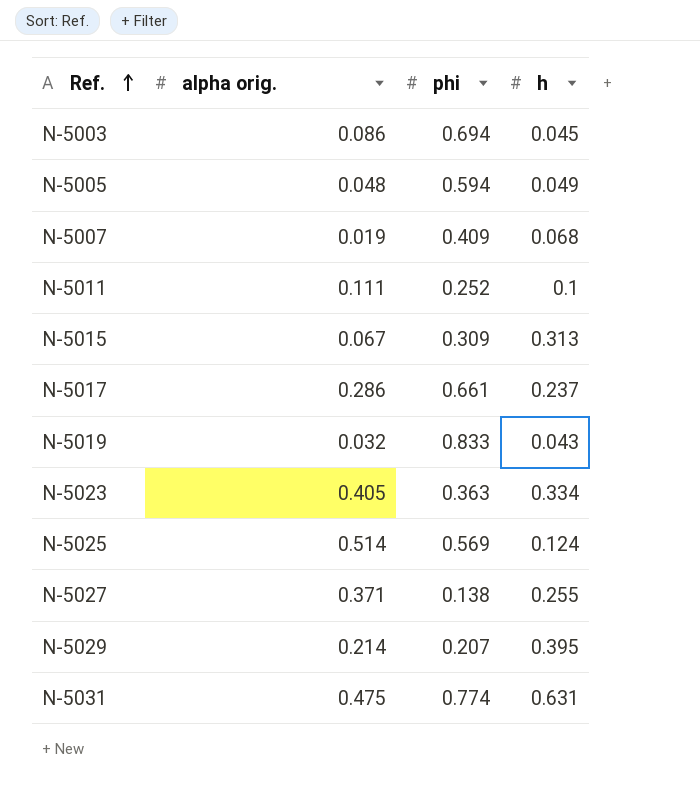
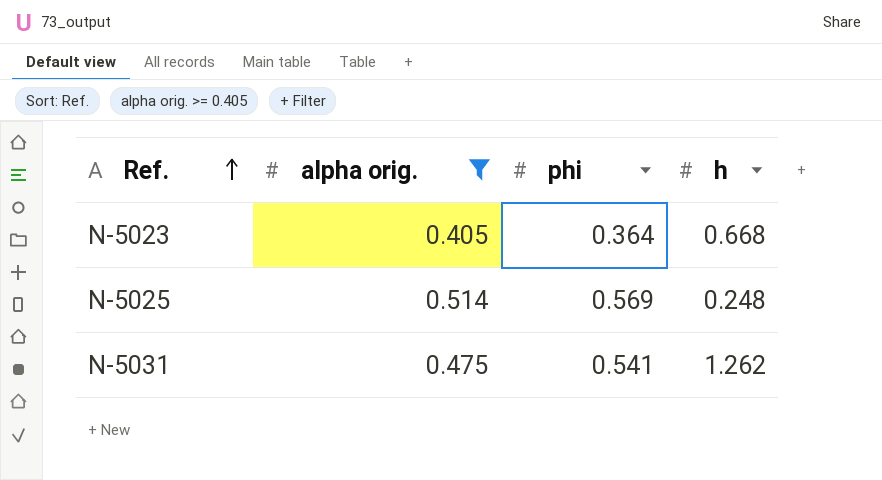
filter: none -> alpha orig. >= 0.405
N-5023 | phi: 0.363 -> 0.364
N-5023 | h: 0.334 -> 0.668
N-5025 | h: 0.124 -> 0.248
N-5031 | phi: 0.774 -> 0.541
N-5031 | h: 0.631 -> 1.262

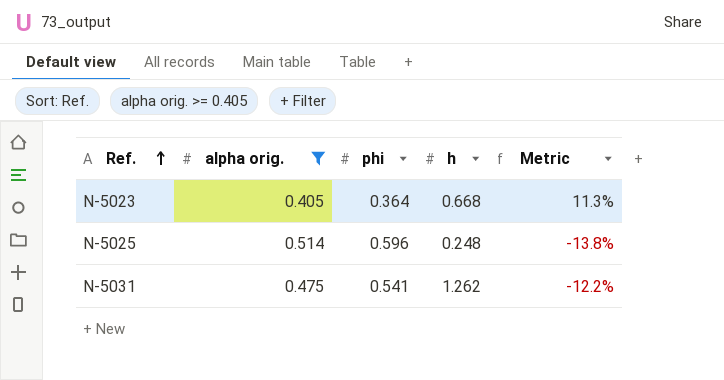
column Metric | formula: none -> ([alpha orig.] - [phi]) / [phi]
N-5025 | phi: 0.569 -> 0.596

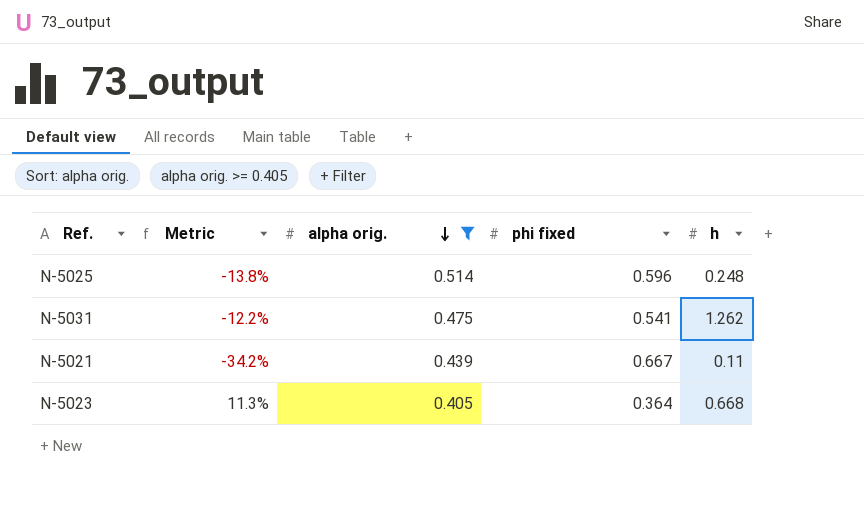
row order: Ref. ascending -> alpha orig. descending
column Metric | position: 5 -> 2
column name: phi -> phi fixed
row N-5021: none -> -34.2% | 0.439 | 0.667 | 0.11

